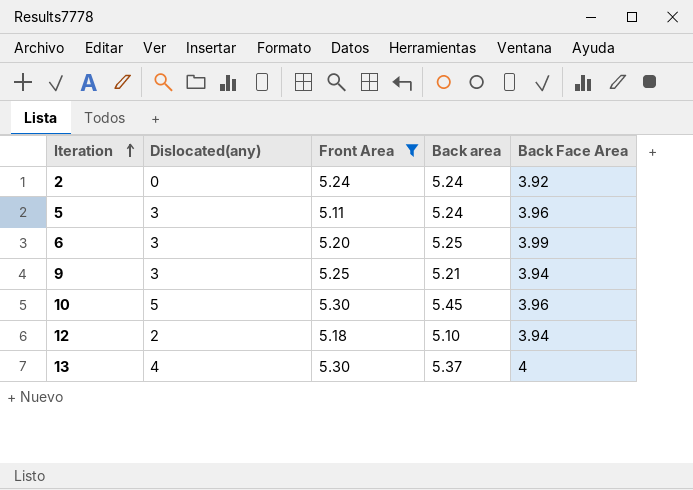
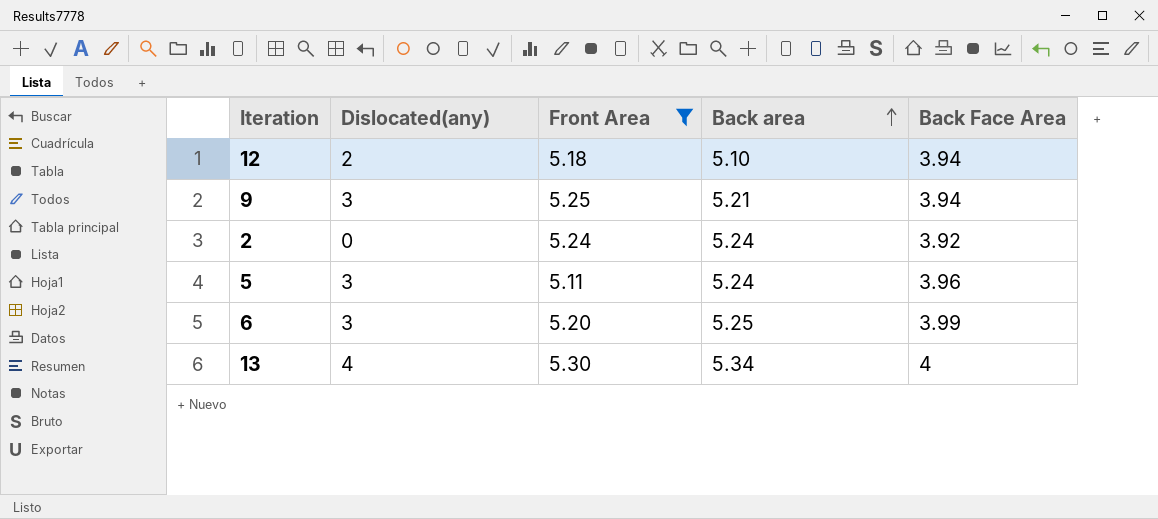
row order: Iteration ascending -> Back area ascending
row 10: 5 | 5.30 | 5.45 | 3.96 -> none
13 | Back area: 5.37 -> 5.34

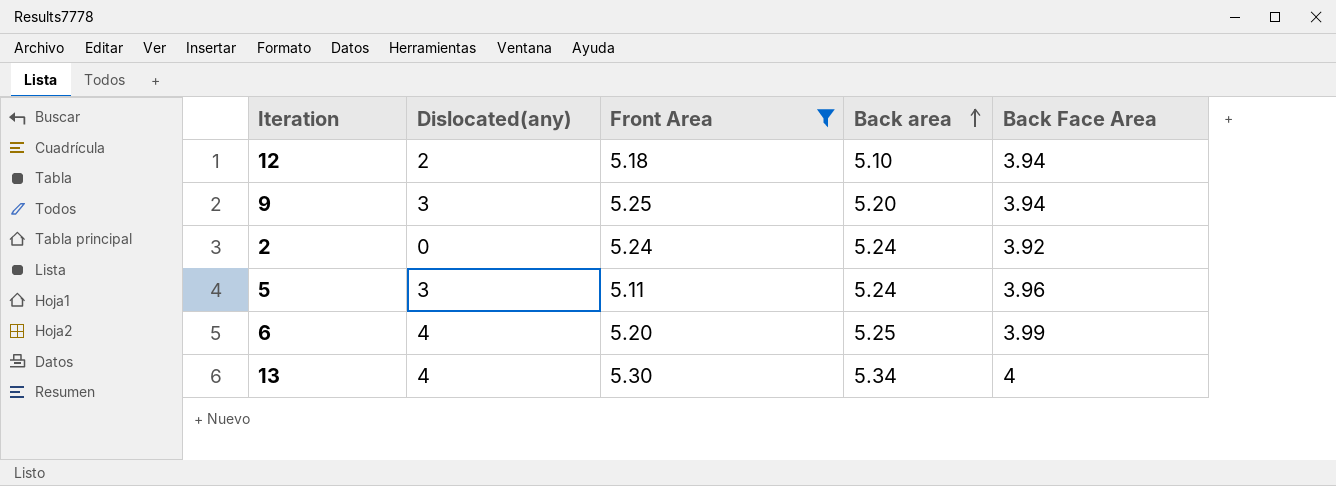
9 | Back area: 5.21 -> 5.20
6 | Dislocated(any): 3 -> 4

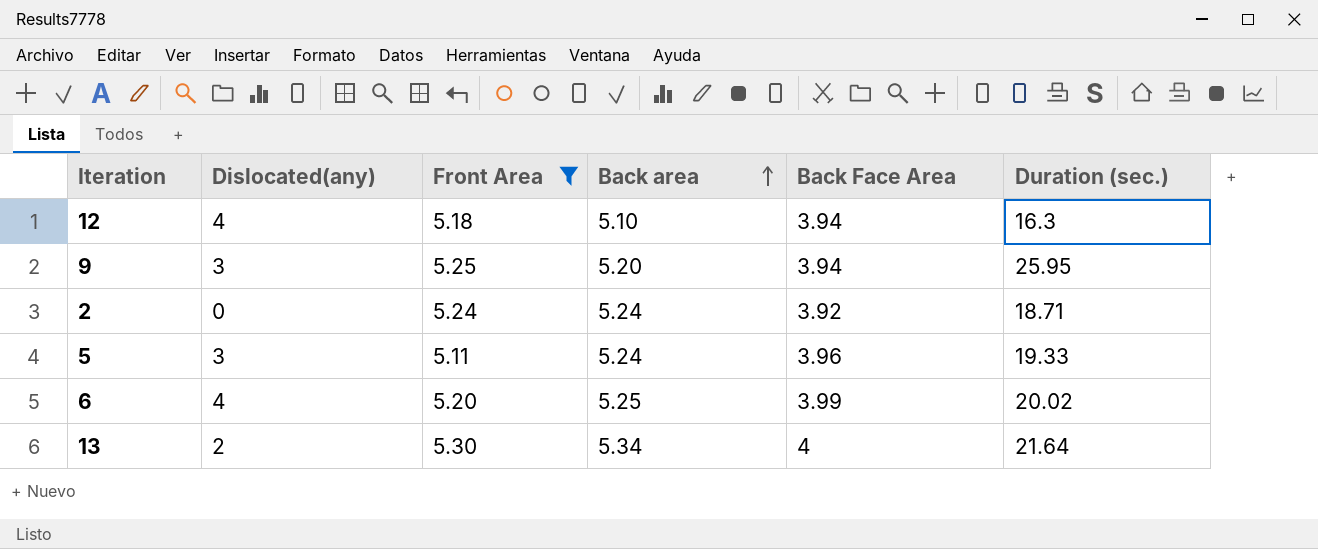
column Duration (sec.) | position: none -> 6
12 | Dislocated(any): 2 -> 4
13 | Dislocated(any): 4 -> 2

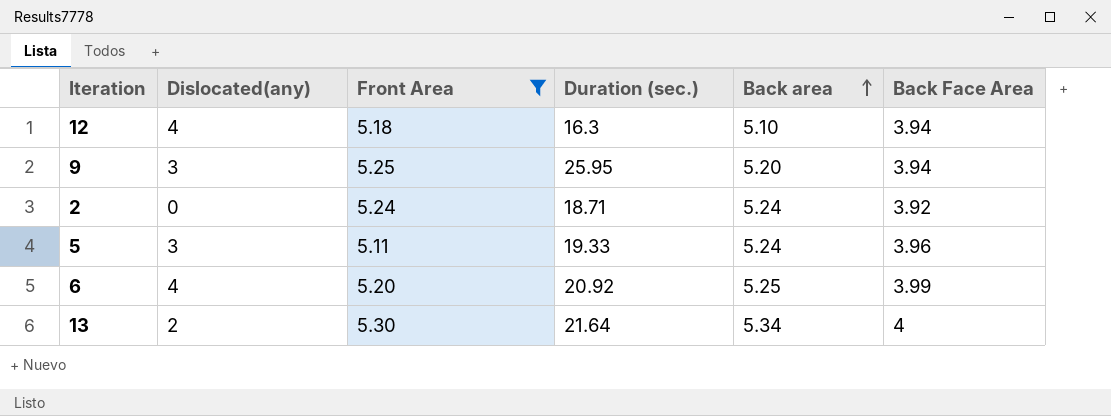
column Duration (sec.) | position: 6 -> 4
6 | Duration (sec.): 20.02 -> 20.92

